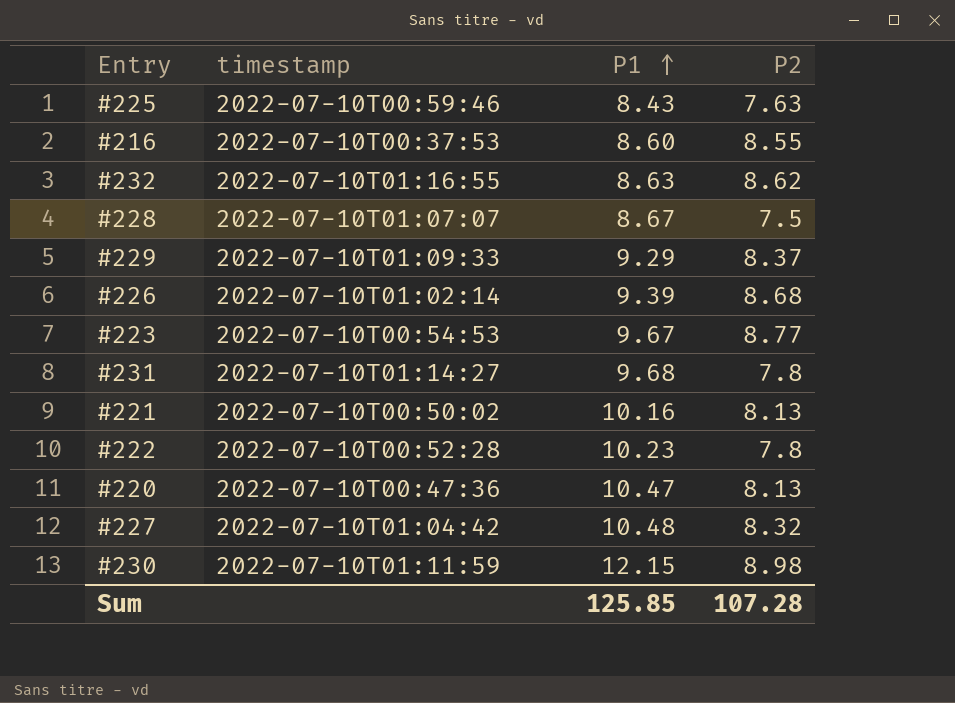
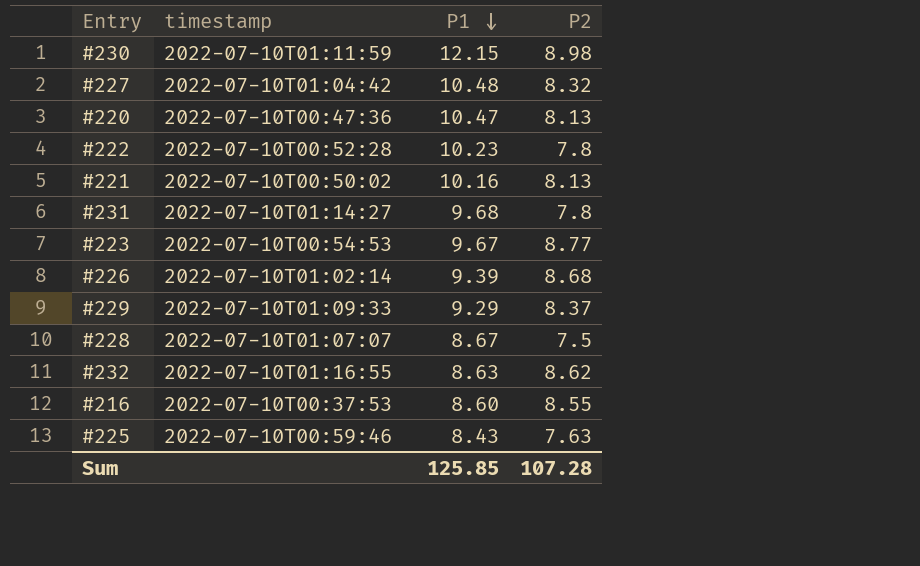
row order: P1 ascending -> P1 descending

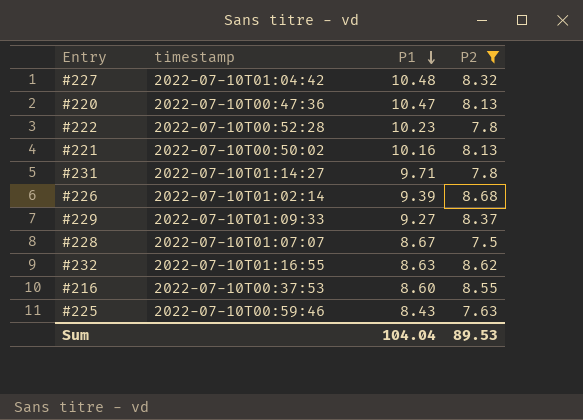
filter: none -> P2 <= 8.68
#231 | P1: 9.68 -> 9.71
#229 | P1: 9.29 -> 9.27
Sum | P1: 125.85 -> 104.04
Sum | P2: 107.28 -> 89.53

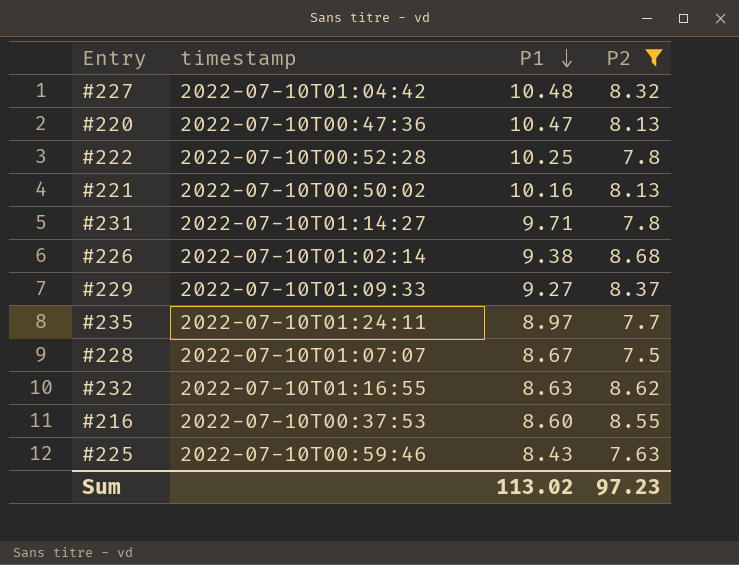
#222 | P1: 10.23 -> 10.25
#226 | P1: 9.39 -> 9.38
row #235: none -> 2022-07-10T01:24:11 | 8.97 | 7.7
Sum | P1: 104.04 -> 113.02
Sum | P2: 89.53 -> 97.23

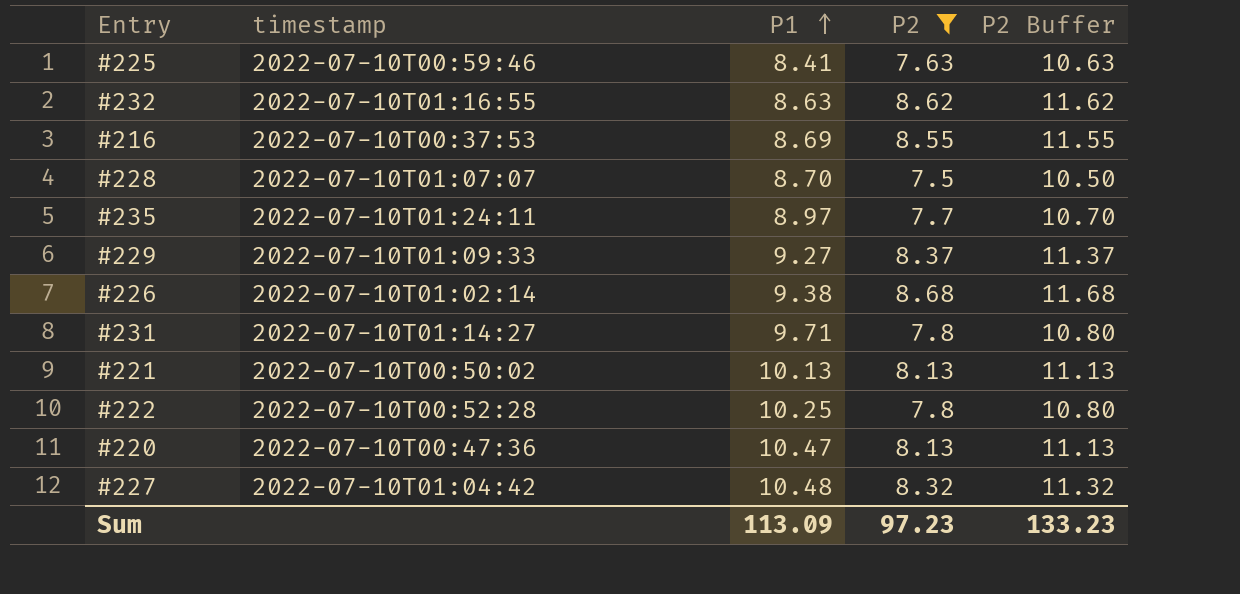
row order: P1 descending -> P1 ascending
column P2 Buffer | formula: none -> [P2] + 3
#225 | P1: 8.43 -> 8.41
#216 | P1: 8.60 -> 8.69
#228 | P1: 8.67 -> 8.70
#221 | P1: 10.16 -> 10.13
Sum | P1: 113.02 -> 113.09

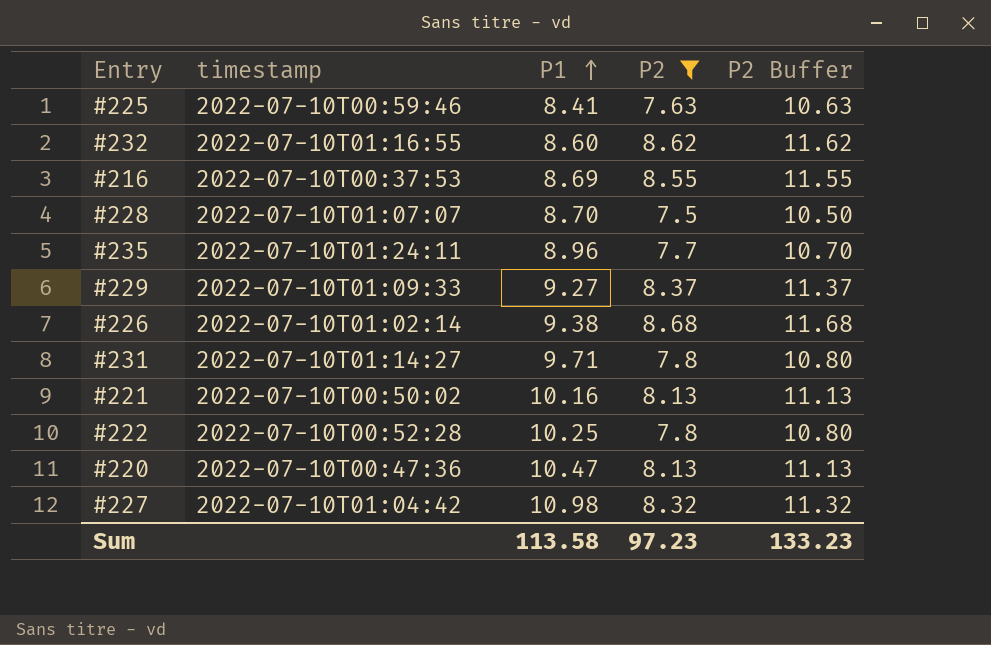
#232 | P1: 8.63 -> 8.60
#235 | P1: 8.97 -> 8.96
#221 | P1: 10.13 -> 10.16
#227 | P1: 10.48 -> 10.98
Sum | P1: 113.09 -> 113.58

